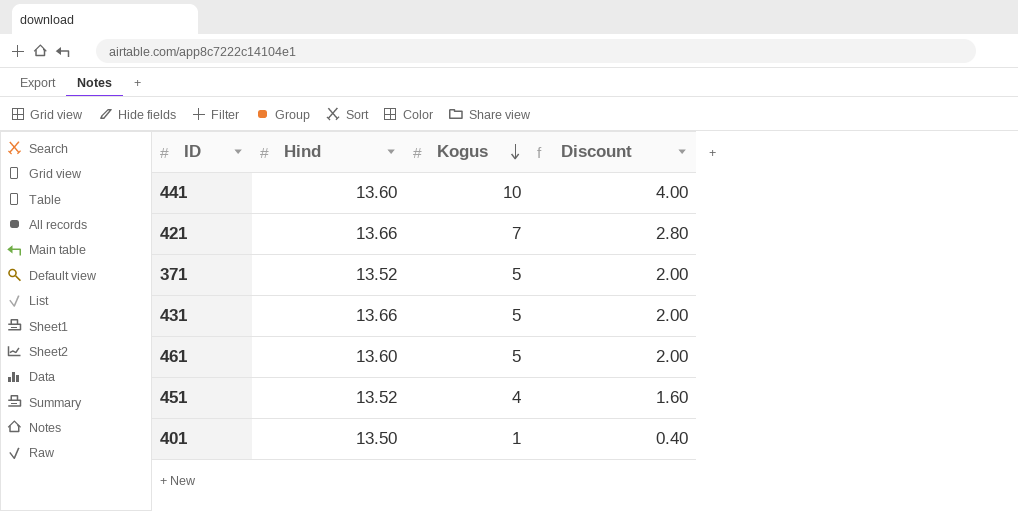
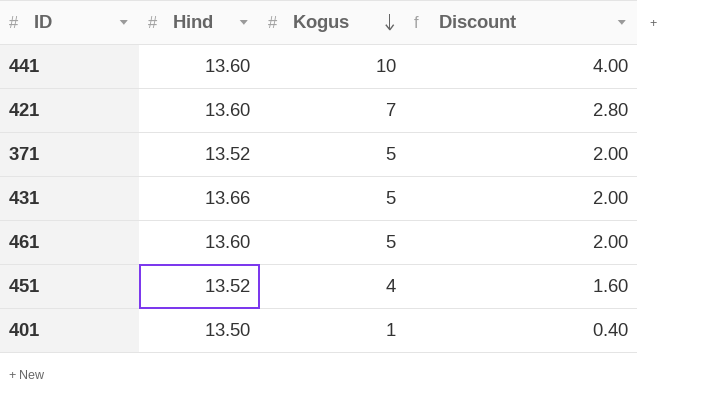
421 | Hind: 13.66 -> 13.60

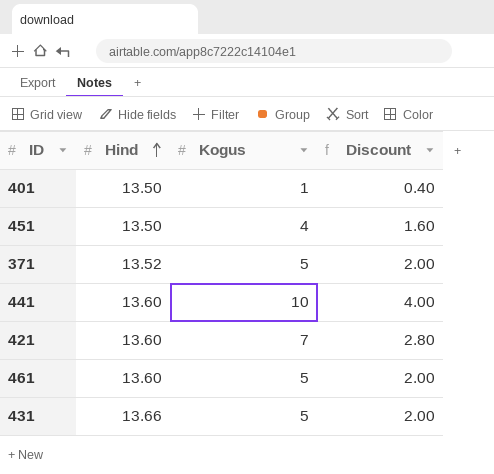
row order: Kogus descending -> Hind ascending
451 | Hind: 13.52 -> 13.50

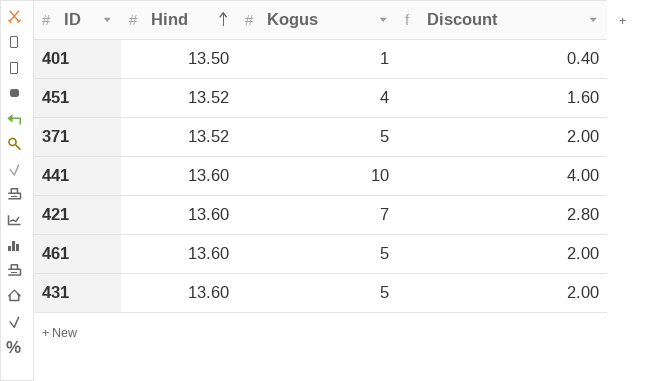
451 | Hind: 13.50 -> 13.52
431 | Hind: 13.66 -> 13.60

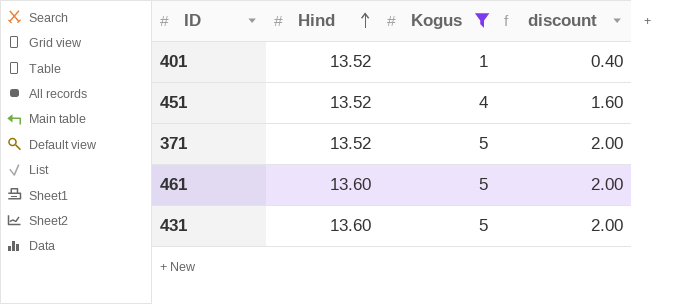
filter: none -> Kogus <= 5
column name: Discount -> discount
401 | Hind: 13.50 -> 13.52

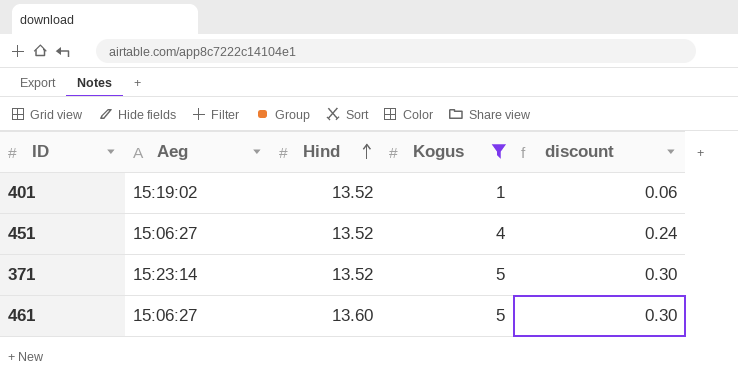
column Aeg | position: none -> 2
column discount | formula: [Kogus] * 0.4 -> [Kogus] * 0.06
row 431: 13.60 | 5 | 2.00 -> none

